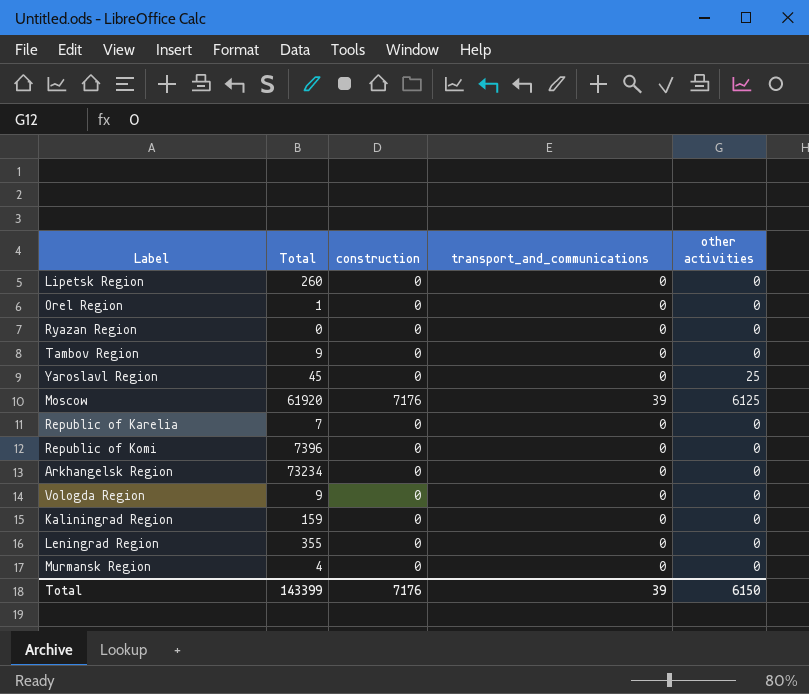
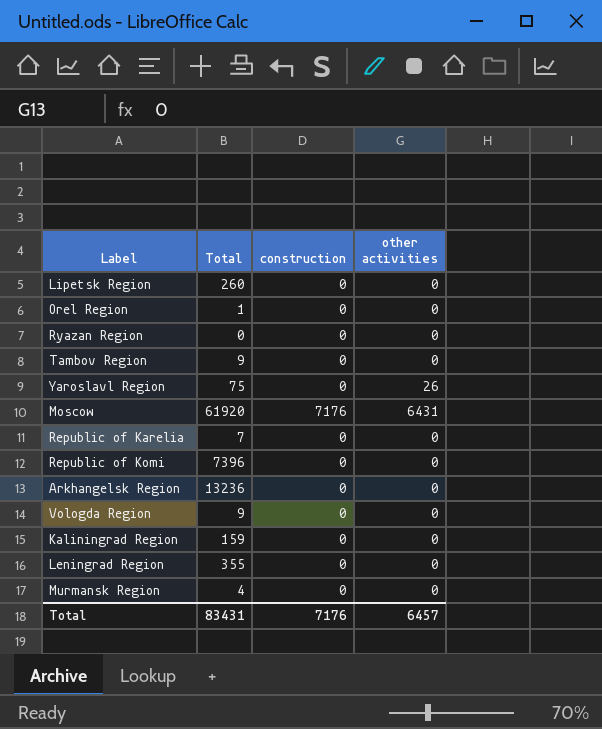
column transport_and_communications | position: 4 -> none
Yaroslavl Region | Total: 45 -> 75
Yaroslavl Region | other activities: 25 -> 26
Moscow | other activities: 6125 -> 6431
Arkhangelsk Region | Total: 73234 -> 13236
Total | Total: 143399 -> 83431
Total | other activities: 6150 -> 6457

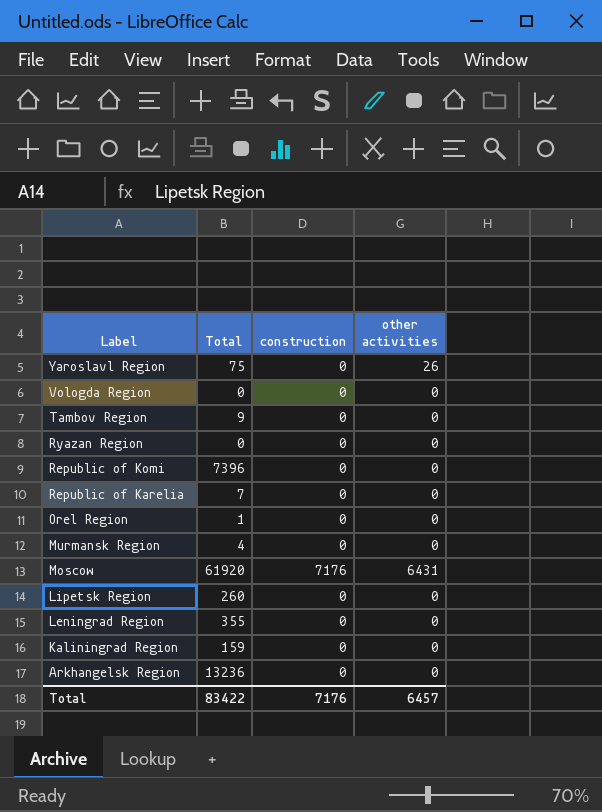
row order: none -> Label descending
Vologda Region | Total: 9 -> 0
Total | Total: 83431 -> 83422

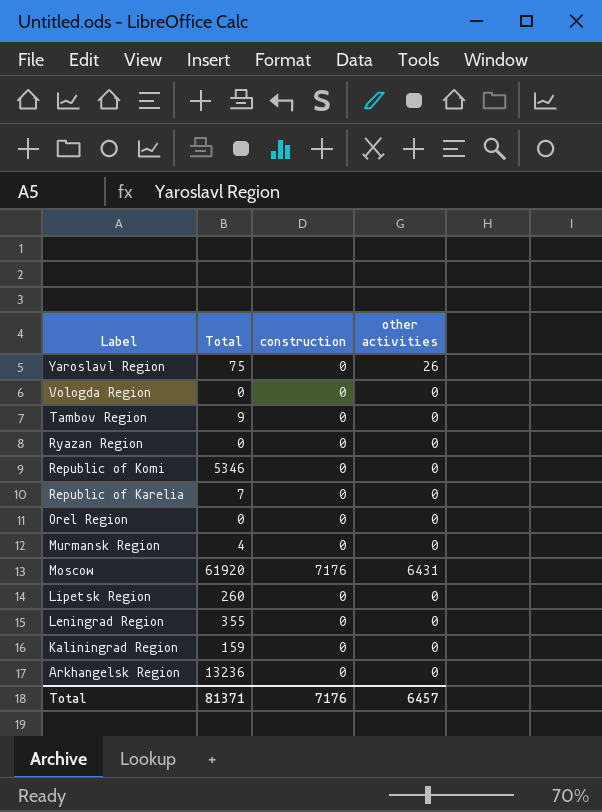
Republic of Komi | Total: 7396 -> 5346
Orel Region | Total: 1 -> 0
Total | Total: 83422 -> 81371

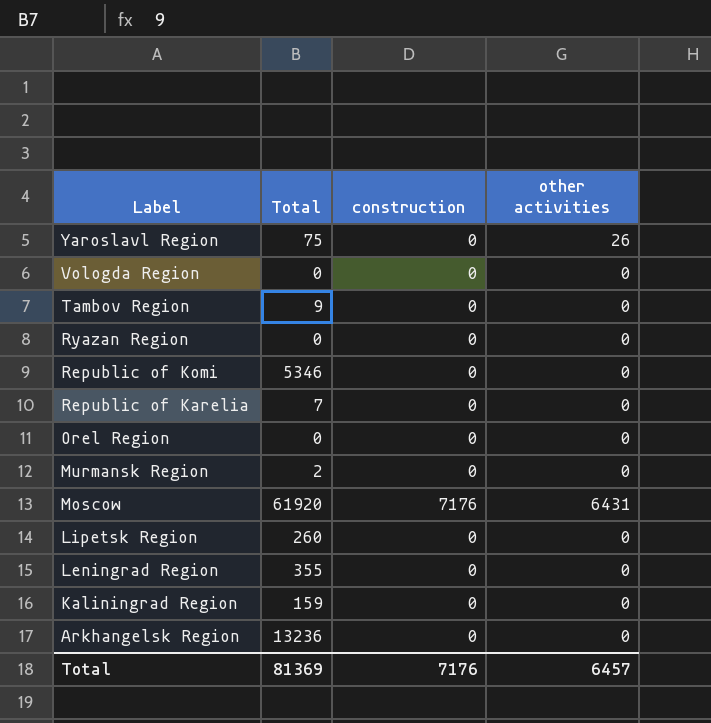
Murmansk Region | Total: 4 -> 2
Total | Total: 81371 -> 81369

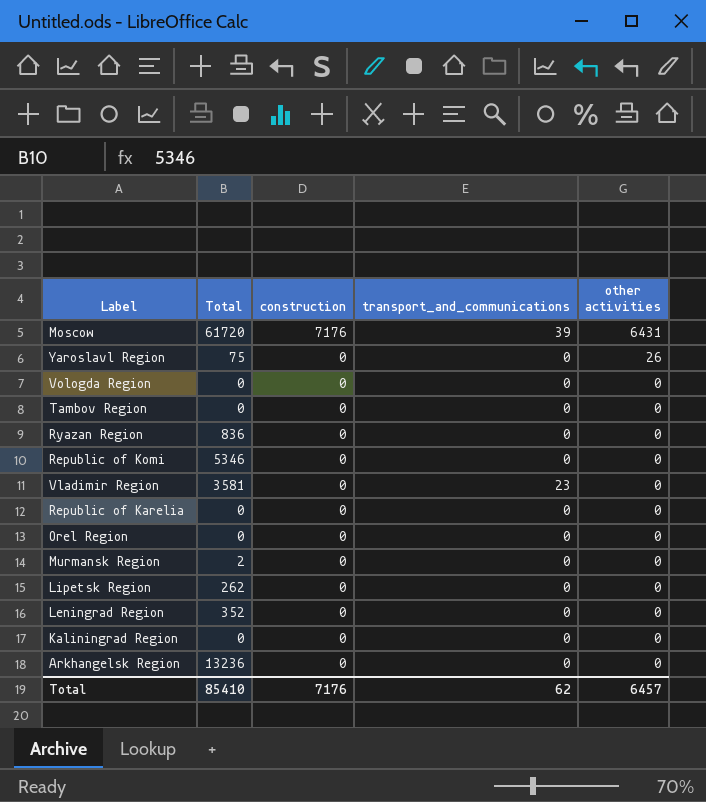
row order: Label descending -> construction descending
column transport_and_communications | position: none -> 4
Moscow | Total: 61920 -> 61720
Tambov Region | Total: 9 -> 0
Ryazan Region | Total: 0 -> 836
row Vladimir Region: none -> 3581 | 0 | 23 | 0
Republic of Karelia | Total: 7 -> 0
Lipetsk Region | Total: 260 -> 262
Leningrad Region | Total: 355 -> 352
Kaliningrad Region | Total: 159 -> 0
Total | Total: 81369 -> 85410

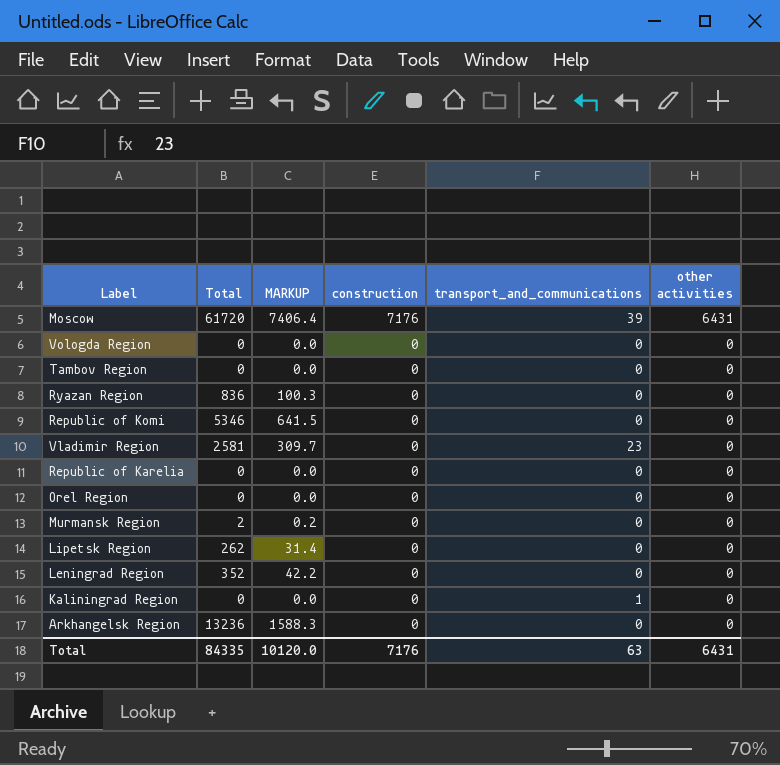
column MARKUP | formula: none -> [Total] * 0.12
row Yaroslavl Region: 75 | 0 | 0 | 26 -> none
Vladimir Region | Total: 3581 -> 2581
Kaliningrad Region | transport_and_communications: 0 -> 1
Total | Total: 85410 -> 84335
Total | transport_and_communications: 62 -> 63
Total | other activities: 6457 -> 6431

